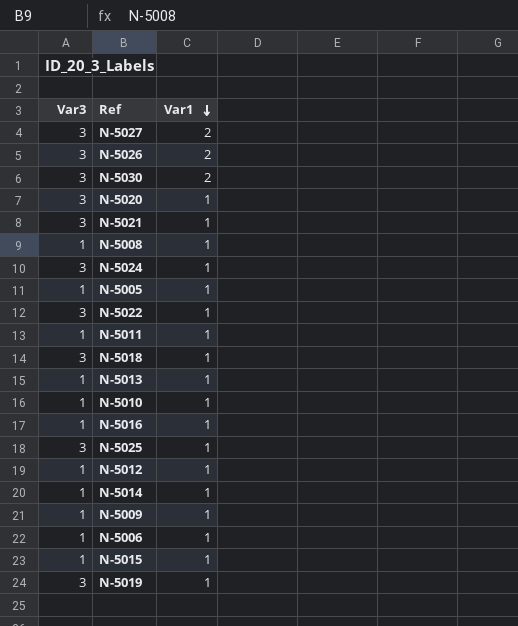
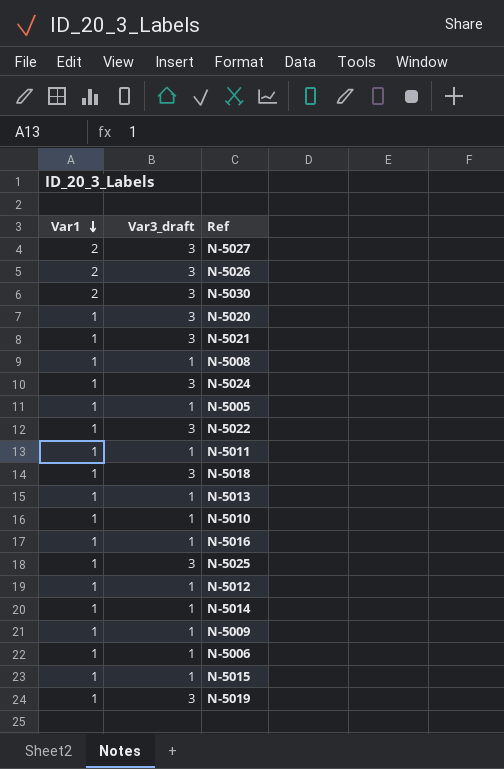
column Var1 | position: 3 -> 1
column name: Var3 -> Var3_draft

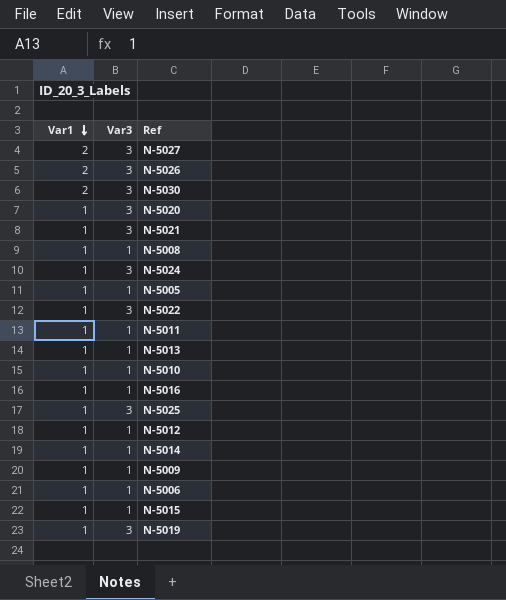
column name: Var3_draft -> Var3
row N-5018: 1 | 3 -> none

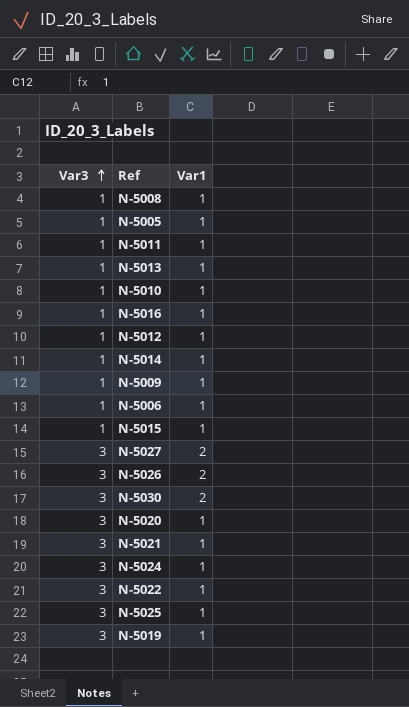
row order: Var1 descending -> Var3 ascending
column Var1 | position: 1 -> 3

